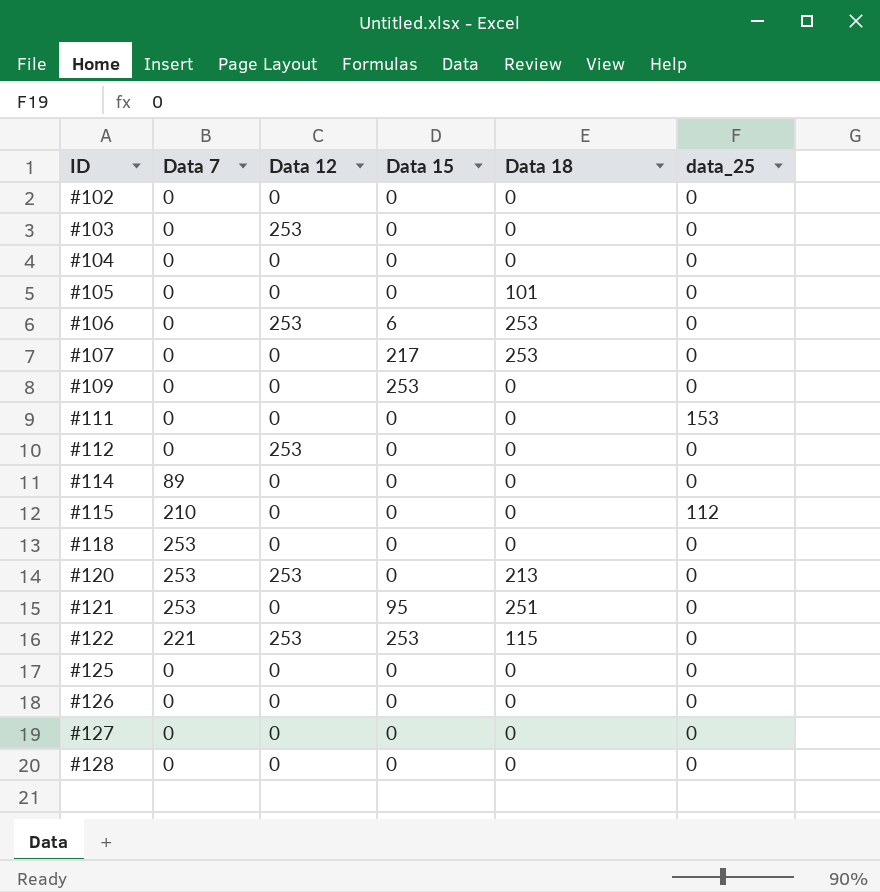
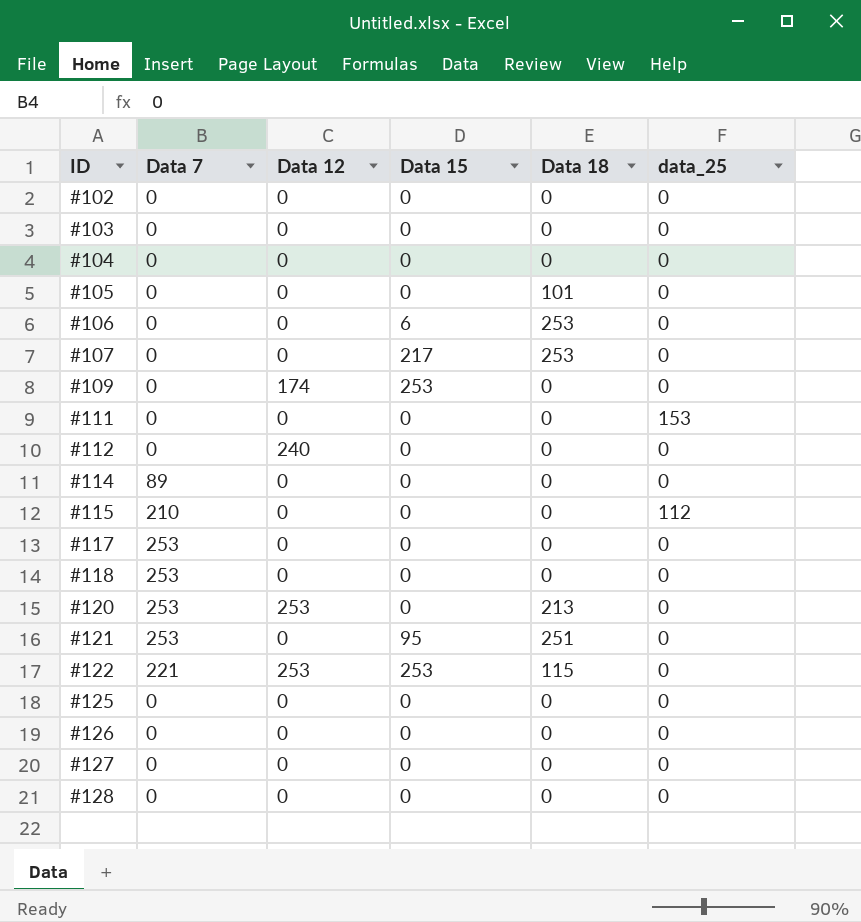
#103 | Data 12: 253 -> 0
#106 | Data 12: 253 -> 0
#109 | Data 12: 0 -> 174
#112 | Data 12: 253 -> 240
row #117: none -> 253 | 0 | 0 | 0 | 0

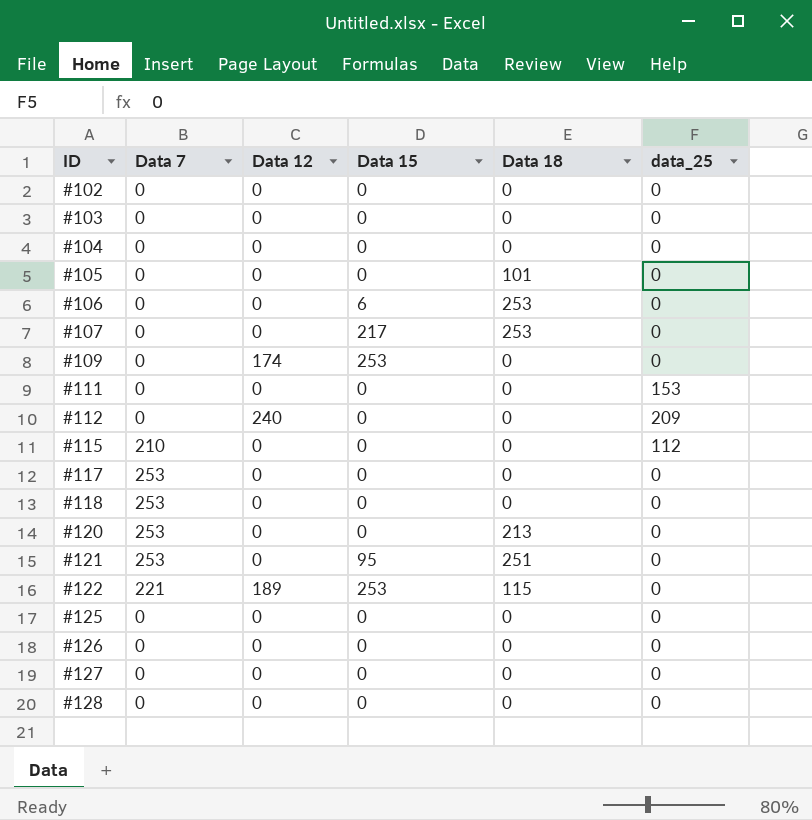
row #114: 89 | 0 | 0 | 0 | 0 -> none
#112 | data_25: 0 -> 209
#120 | Data 12: 253 -> 0
#122 | Data 12: 253 -> 189

